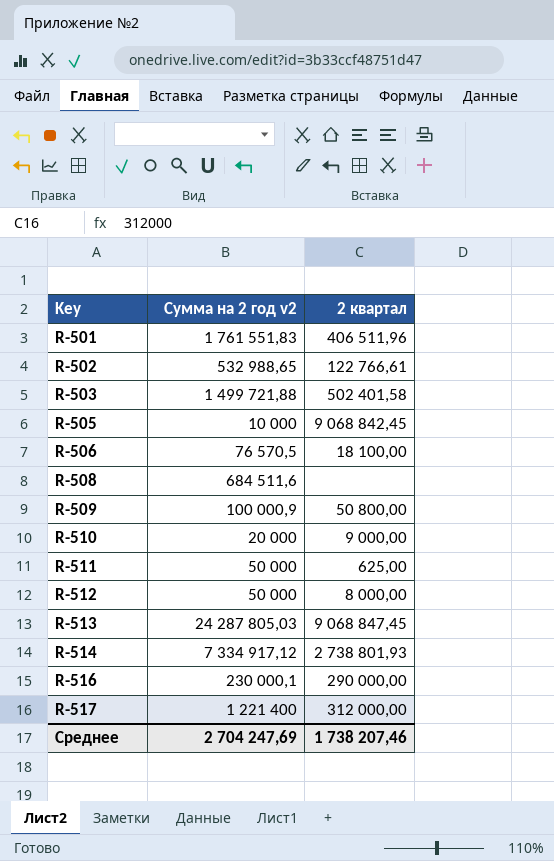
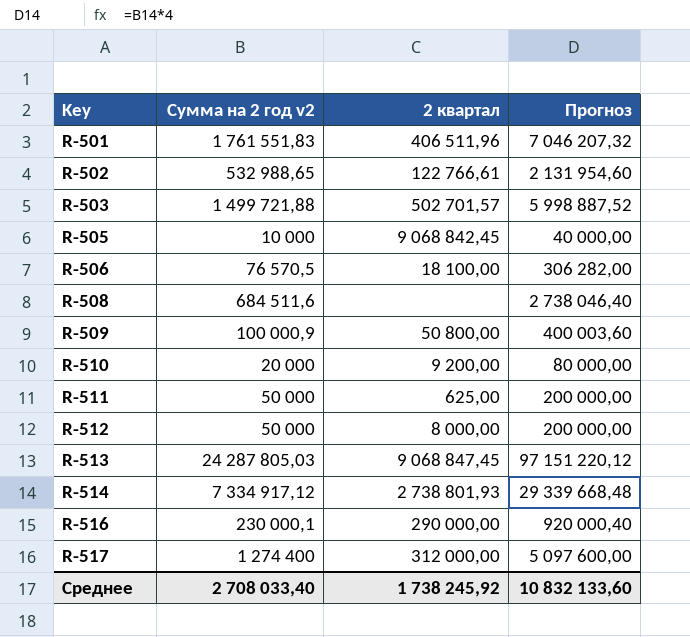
column Прогноз | formula: none -> [Сумма на 2 год v2] * 4
R-503 | 2 квартал: 502 401,58 -> 502 701,57
R-510 | 2 квартал: 9 000,00 -> 9 200,00
R-517 | Сумма на 2 год v2: 1 221 400 -> 1 274 400
Среднее | Сумма на 2 год v2: 2 704 247,69 -> 2 708 033,40
Среднее | 2 квартал: 1 738 207,46 -> 1 738 245,92

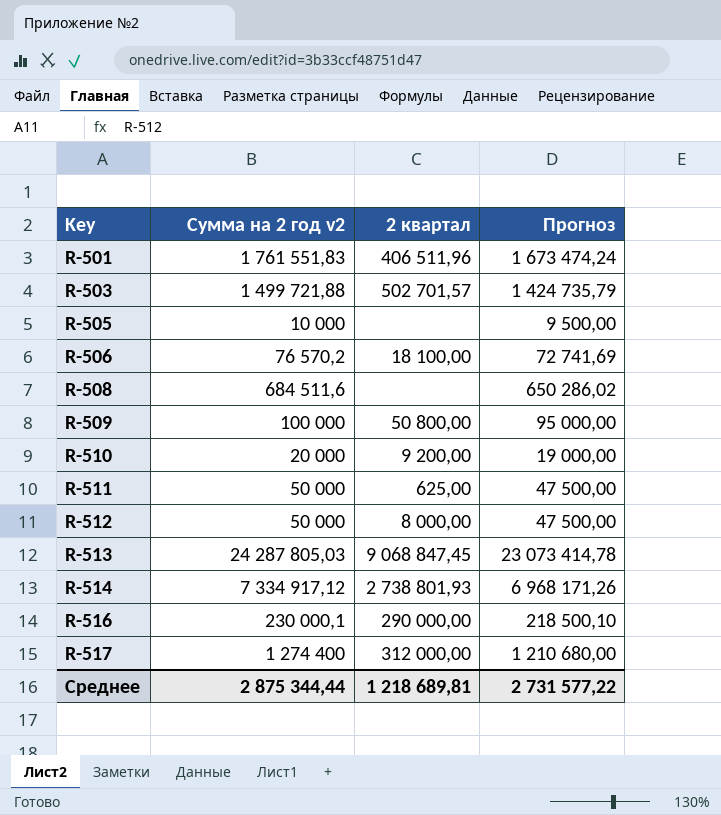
column Прогноз | formula: [Сумма на 2 год v2] * 4 -> [Сумма на 2 год v2] * 0,95
row R-502: 532 988,65 | 122 766,61 | 2 131 954,60 -> none
R-505 | 2 квартал: 9 068 842,45 -> none
R-506 | Сумма на 2 год v2: 76 570,5 -> 76 570,2
R-509 | Сумма на 2 год v2: 100 000,9 -> 100 000
Среднее | Сумма на 2 год v2: 2 708 033,40 -> 2 875 344,44
Среднее | 2 квартал: 1 738 245,92 -> 1 218 689,81
Среднее | Прогноз: 10 832 133,60 -> 2 731 577,22

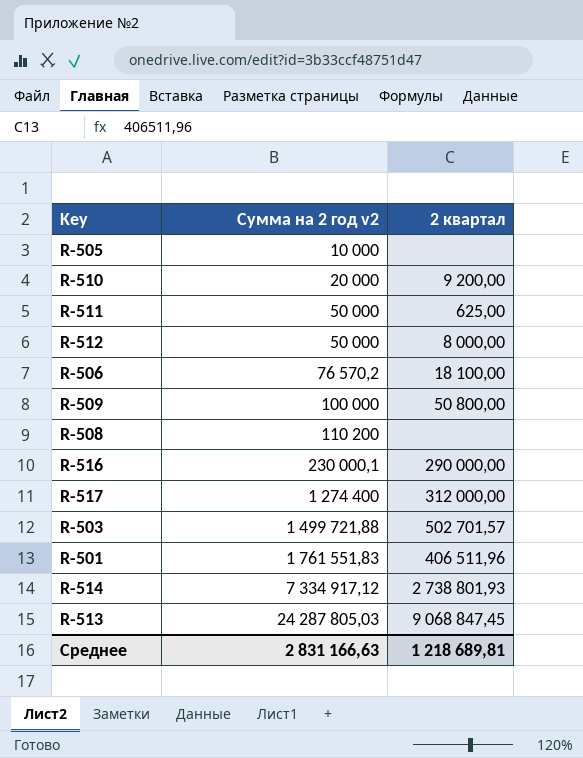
row order: Key ascending -> Сумма на 2 год v2 ascending
column Прогноз | formula: [Сумма на 2 год v2] * 0,95 -> none
R-508 | Сумма на 2 год v2: 684 511,6 -> 110 200
Среднее | Сумма на 2 год v2: 2 875 344,44 -> 2 831 166,63

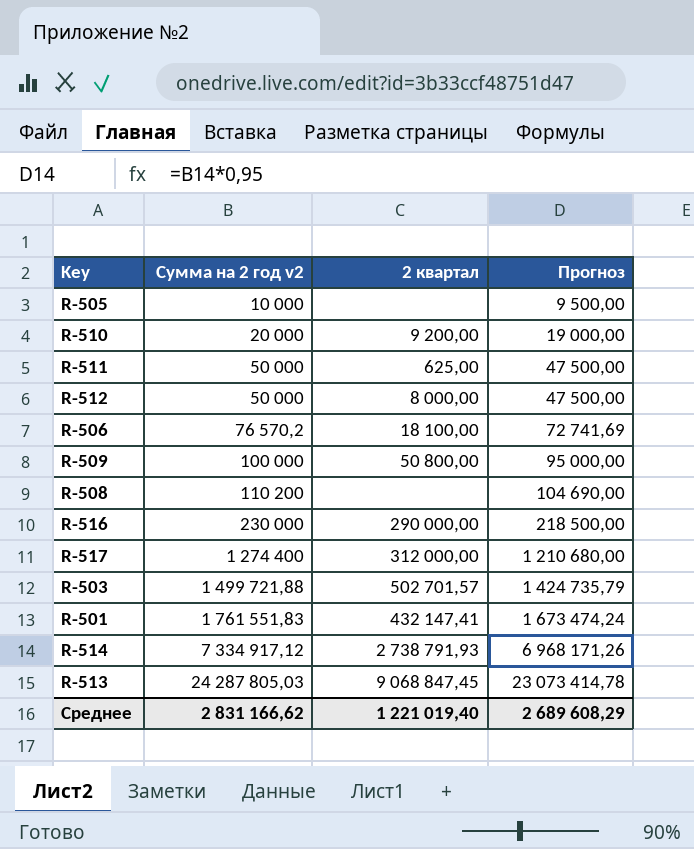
column Прогноз | formula: none -> [Сумма на 2 год v2] * 0,95
R-516 | Сумма на 2 год v2: 230 000,1 -> 230 000
R-501 | 2 квартал: 406 511,96 -> 432 147,41
R-514 | 2 квартал: 2 738 801,93 -> 2 738 791,93
Среднее | Сумма на 2 год v2: 2 831 166,63 -> 2 831 166,62
Среднее | 2 квартал: 1 218 689,81 -> 1 221 019,40

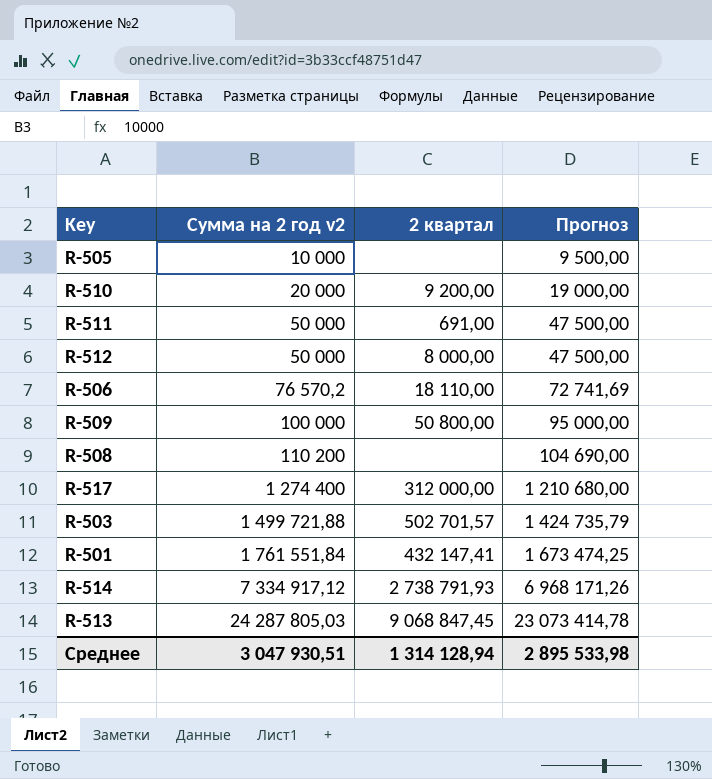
row R-516: 230 000 | 290 000,00 | 218 500,00 -> none
R-511 | 2 квартал: 625,00 -> 691,00
R-506 | 2 квартал: 18 100,00 -> 18 110,00
R-501 | Сумма на 2 год v2: 1 761 551,83 -> 1 761 551,84
R-501 | Прогноз: 1 673 474,24 -> 1 673 474,25
Среднее | Сумма на 2 год v2: 2 831 166,62 -> 3 047 930,51
Среднее | 2 квартал: 1 221 019,40 -> 1 314 128,94
Среднее | Прогноз: 2 689 608,29 -> 2 895 533,98

